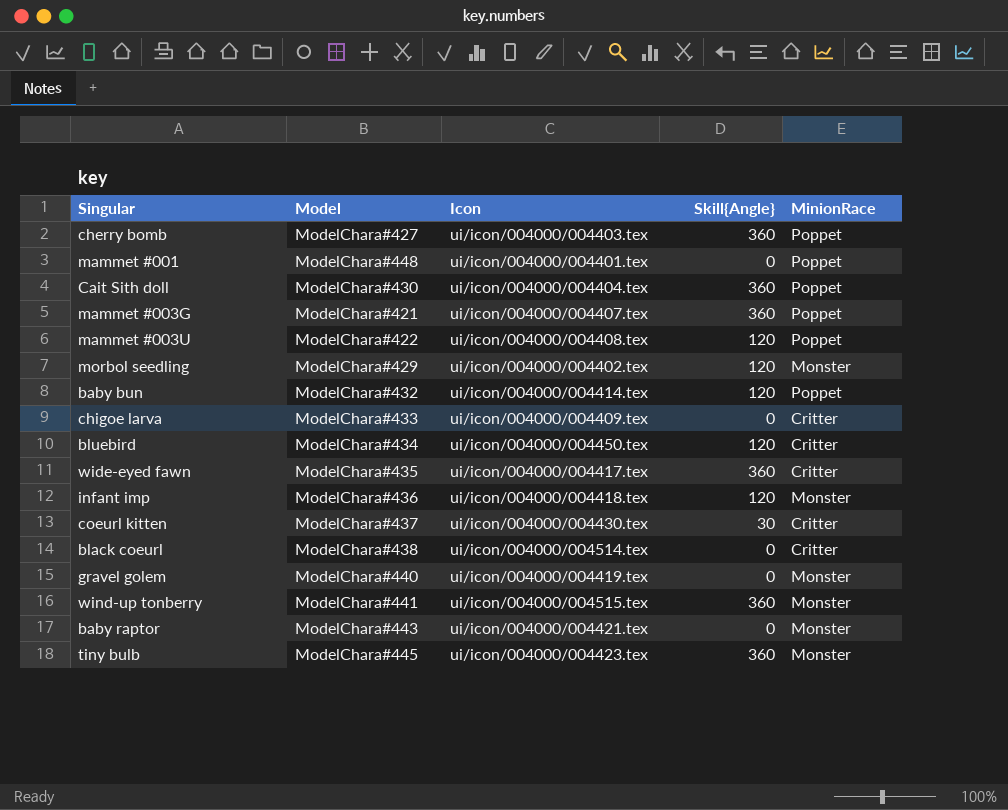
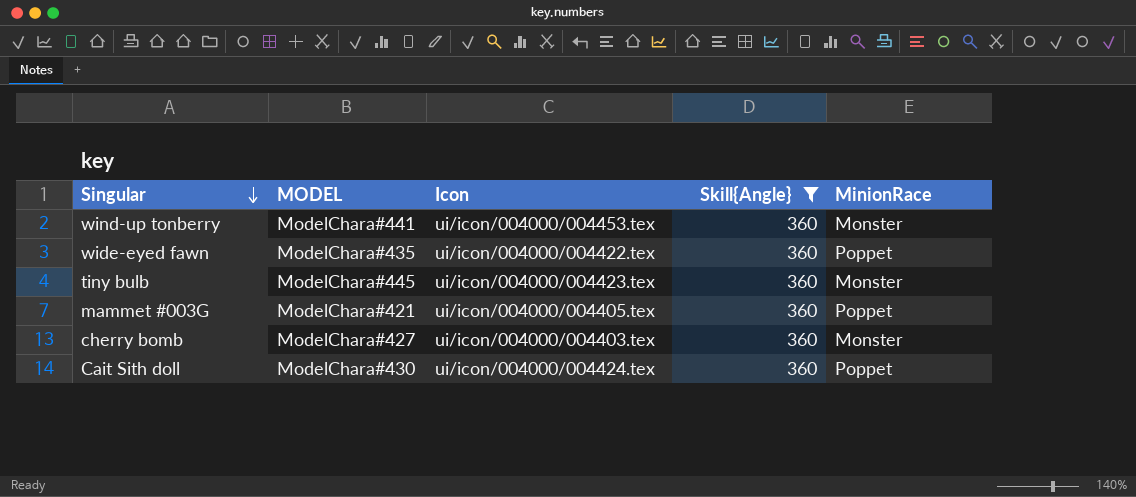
filter: none -> Skill{Angle} = 360
row order: none -> Singular descending
column name: Model -> MODEL
wind-up tonberry | Icon: ui/icon/004000/004515.tex -> ui/icon/004000/004453.tex
wide-eyed fawn | Icon: ui/icon/004000/004417.tex -> ui/icon/004000/004422.tex
wide-eyed fawn | MinionRace: Critter -> Poppet
mammet #003G | Icon: ui/icon/004000/004407.tex -> ui/icon/004000/004405.tex
cherry bomb | MinionRace: Poppet -> Monster
Cait Sith doll | Icon: ui/icon/004000/004404.tex -> ui/icon/004000/004424.tex

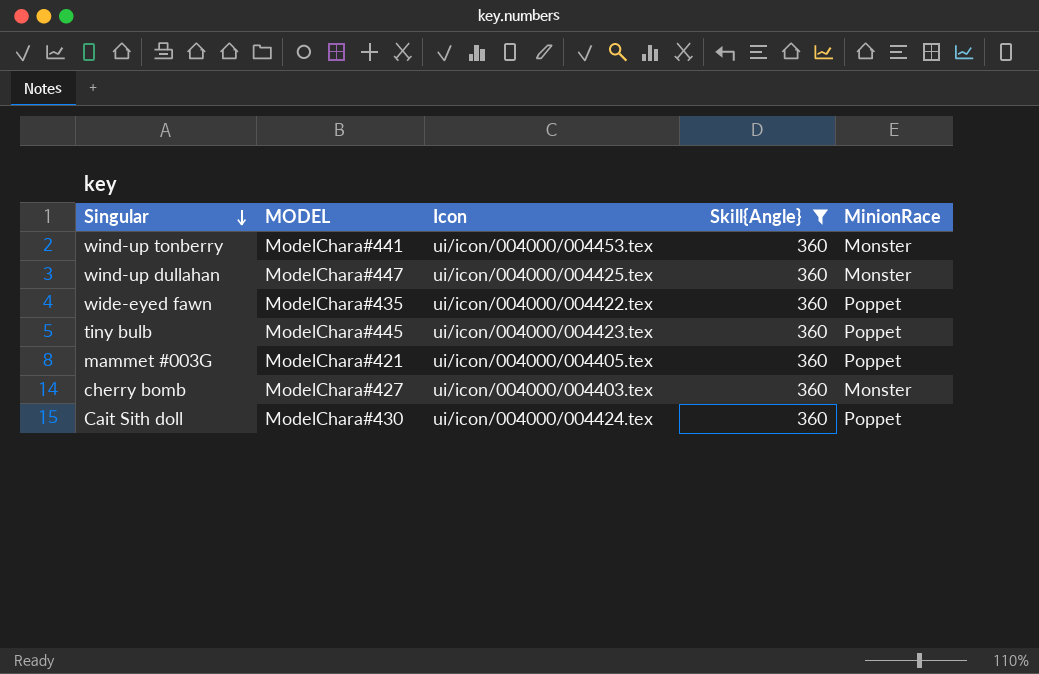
row wind-up dullahan: none -> ModelChara#447 | ui/icon/004000/004425.tex | 360 | Monster
tiny bulb | MinionRace: Monster -> Poppet

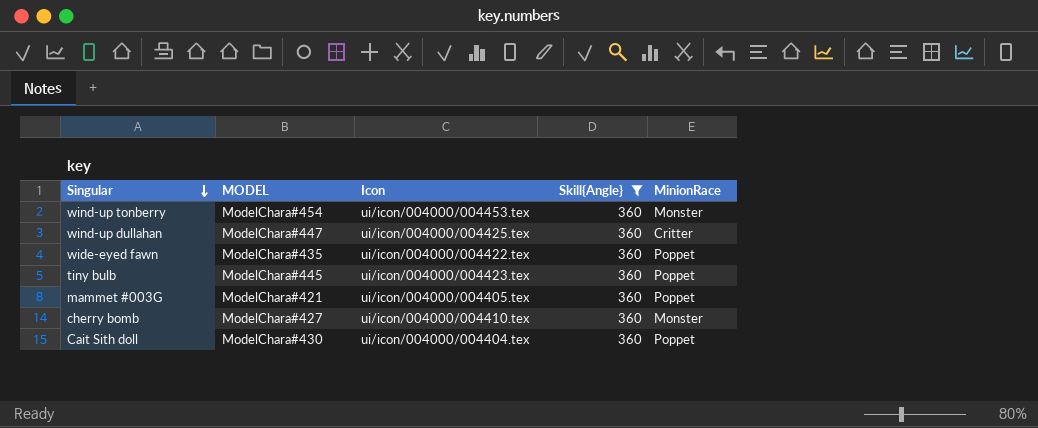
wind-up tonberry | MODEL: ModelChara#441 -> ModelChara#454
wind-up dullahan | MinionRace: Monster -> Critter
cherry bomb | Icon: ui/icon/004000/004403.tex -> ui/icon/004000/004410.tex
Cait Sith doll | Icon: ui/icon/004000/004424.tex -> ui/icon/004000/004404.tex

